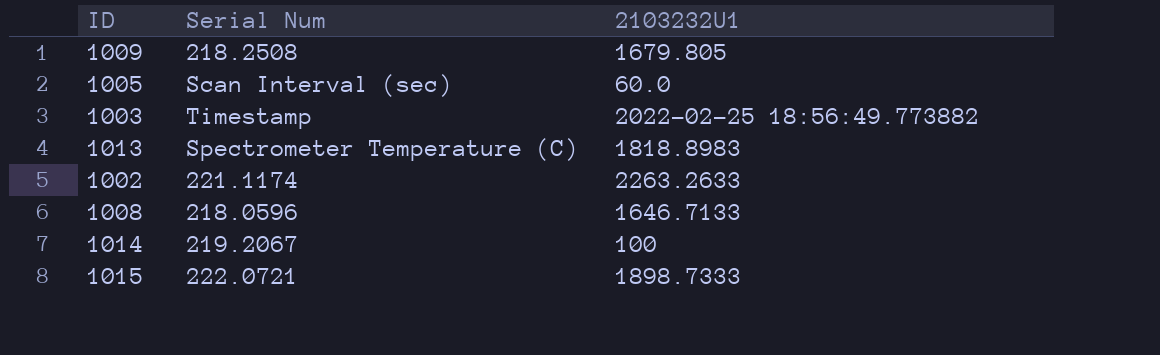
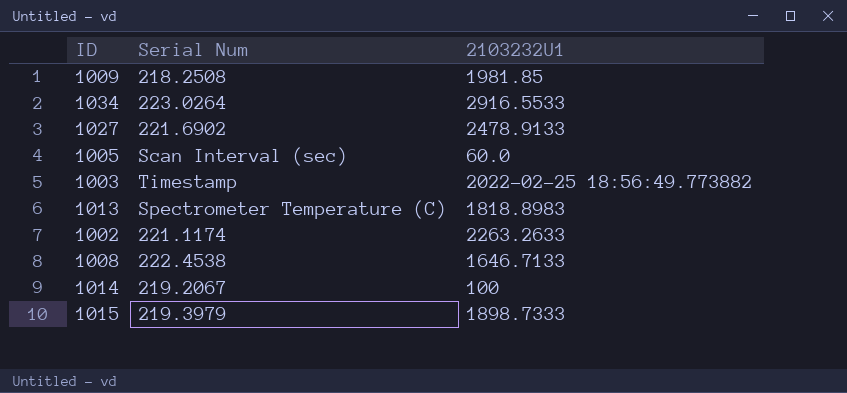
1009 | 2103232U1: 1679.805 -> 1981.85
row 1034: none -> 223.0264 | 2916.5533
row 1027: none -> 221.6902 | 2478.9133
1008 | Serial Num: 218.0596 -> 222.4538
1015 | Serial Num: 222.0721 -> 219.3979

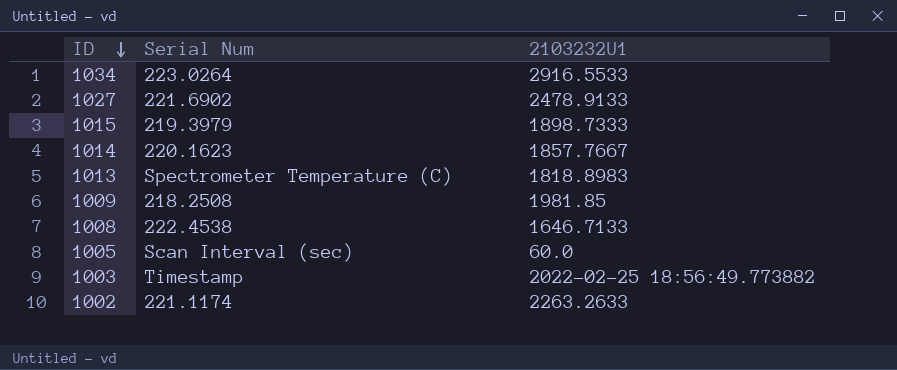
row order: none -> ID descending
1014 | Serial Num: 219.2067 -> 220.1623
1014 | 2103232U1: 100 -> 1857.7667

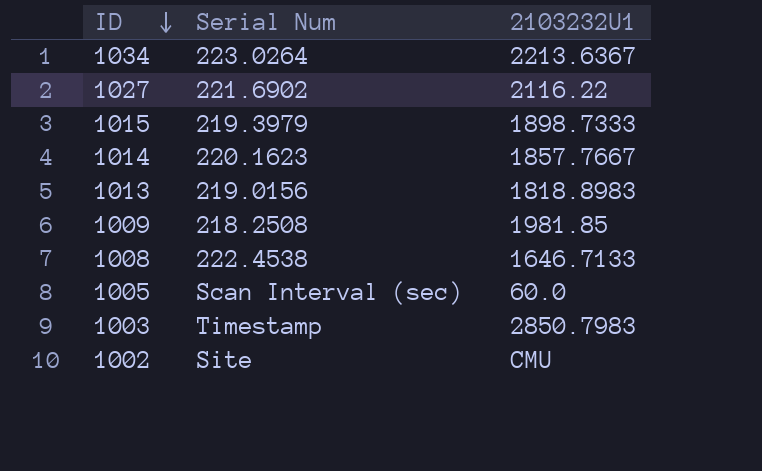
1034 | 2103232U1: 2916.5533 -> 2213.6367
1027 | 2103232U1: 2478.9133 -> 2116.22
1013 | Serial Num: Spectrometer Temperature (C) -> 219.0156
1003 | 2103232U1: 2022-02-25 18:56:49.773882 -> 2850.7983
1002 | Serial Num: 221.1174 -> Site
1002 | 2103232U1: 2263.2633 -> CMU

